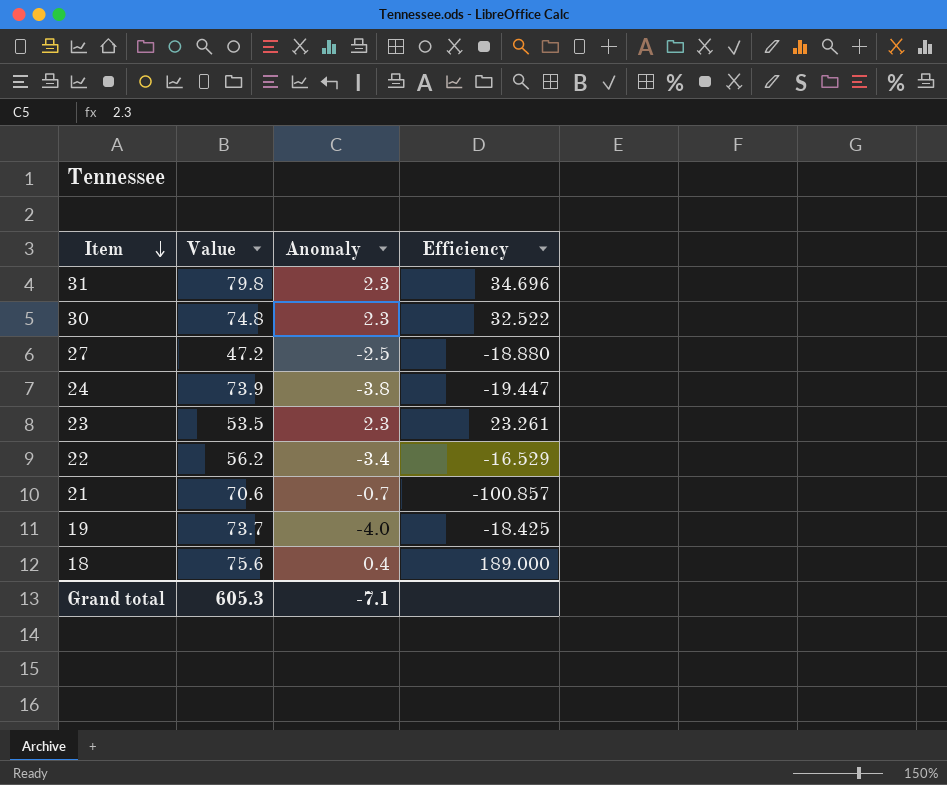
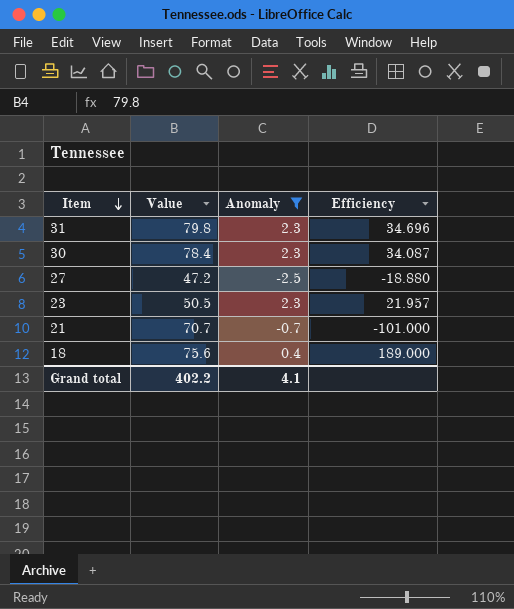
filter: none -> Anomaly >= -2.5
30 | Value: 74.8 -> 78.4
30 | Efficiency: 32.522 -> 34.087
23 | Value: 53.5 -> 50.5
23 | Efficiency: 23.261 -> 21.957
21 | Value: 70.6 -> 70.7
21 | Efficiency: -100.857 -> -101.000
Grand total | Value: 605.3 -> 402.2
Grand total | Anomaly: -7.1 -> 4.1

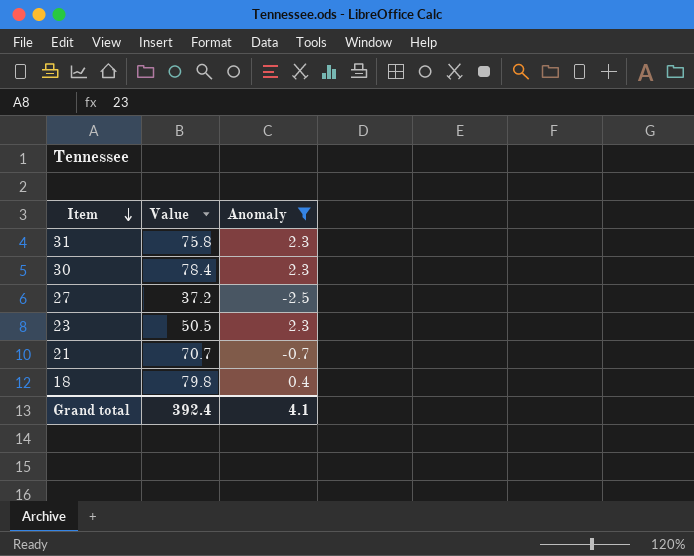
column Efficiency | formula: [Value] / [Anomaly] -> none
31 | Value: 79.8 -> 75.8
27 | Value: 47.2 -> 37.2
18 | Value: 75.6 -> 79.8
Grand total | Value: 402.2 -> 392.4

